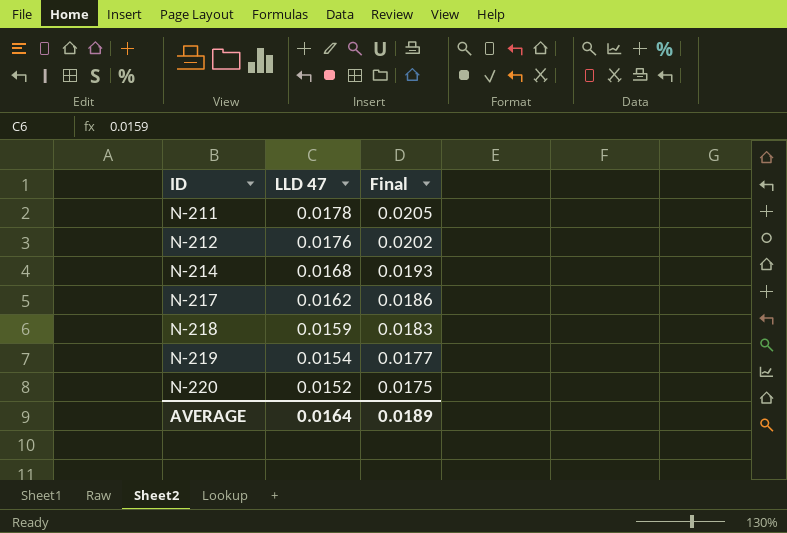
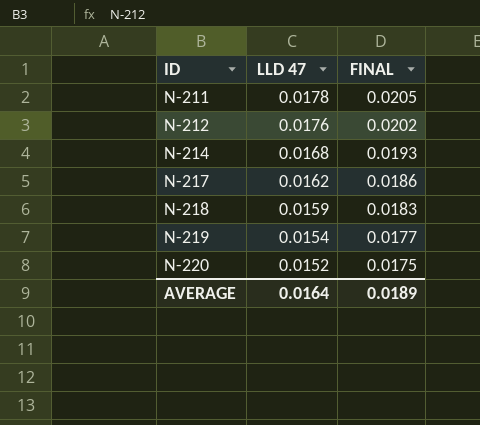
column name: Final -> FINAL

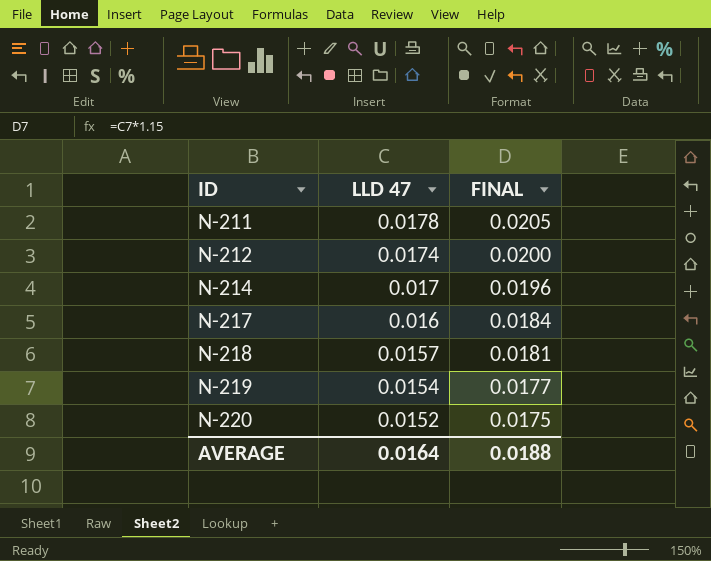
N-212 | LLD 47: 0.0176 -> 0.0174
N-212 | FINAL: 0.0202 -> 0.0200
N-214 | LLD 47: 0.0168 -> 0.017
N-214 | FINAL: 0.0193 -> 0.0196
N-217 | LLD 47: 0.0162 -> 0.016
N-217 | FINAL: 0.0186 -> 0.0184
N-218 | LLD 47: 0.0159 -> 0.0157
N-218 | FINAL: 0.0183 -> 0.0181
AVERAGE | FINAL: 0.0189 -> 0.0188

